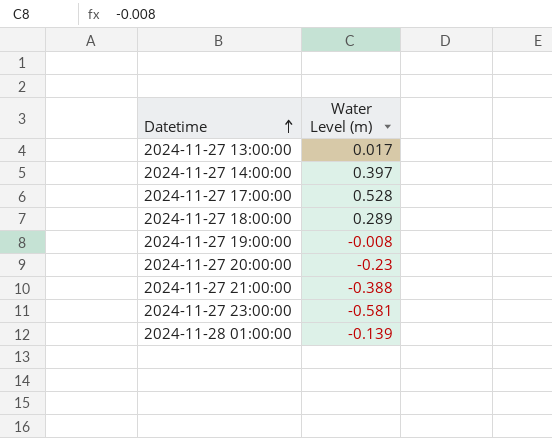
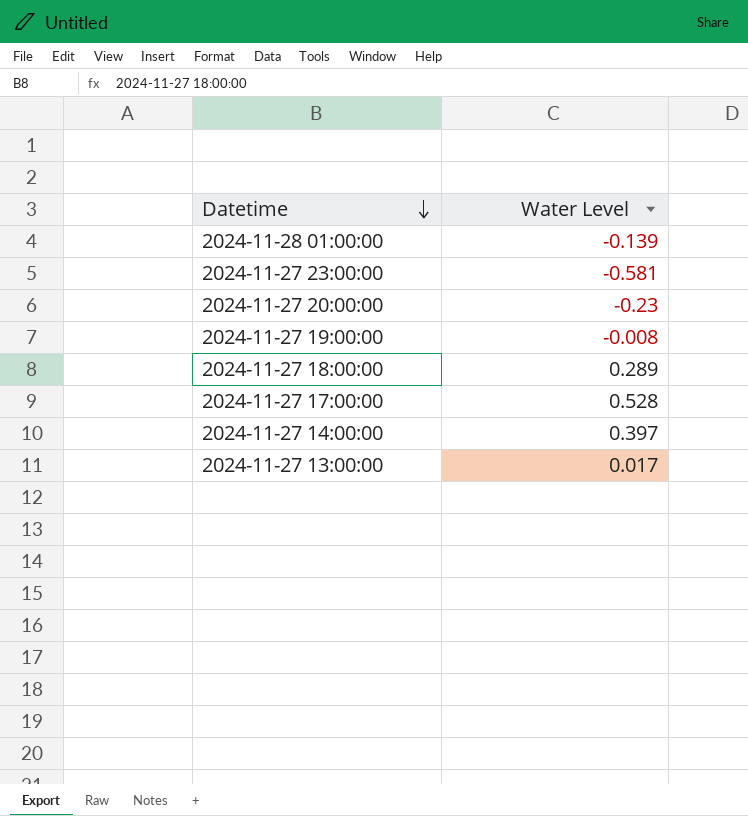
row order: Datetime ascending -> Datetime descending
column name: Water Level (m) -> Water Level
row 2024-11-27 21:00:00: -0.388 -> none

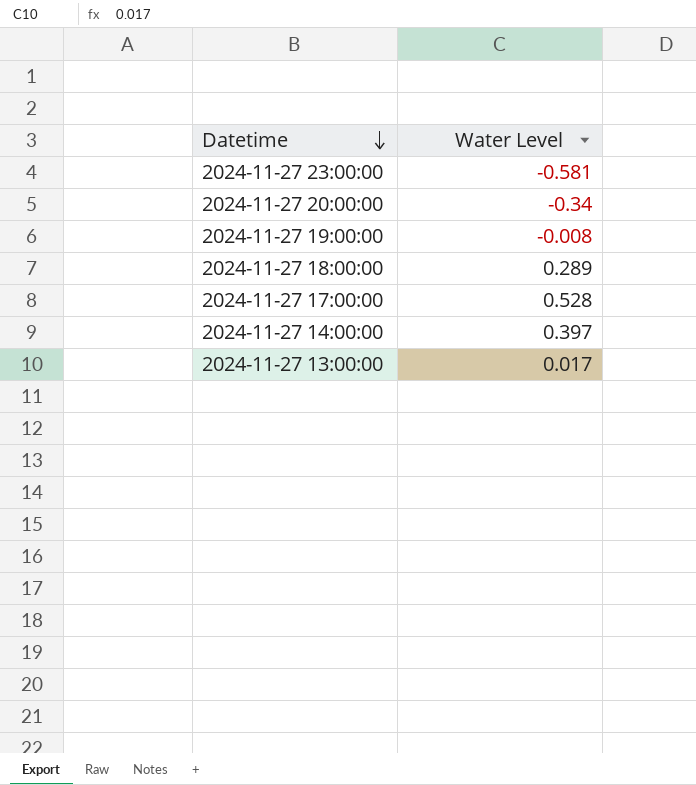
row 2024-11-28 01:00:00: -0.139 -> none
2024-11-27 20:00:00 | Water Level: -0.23 -> -0.34

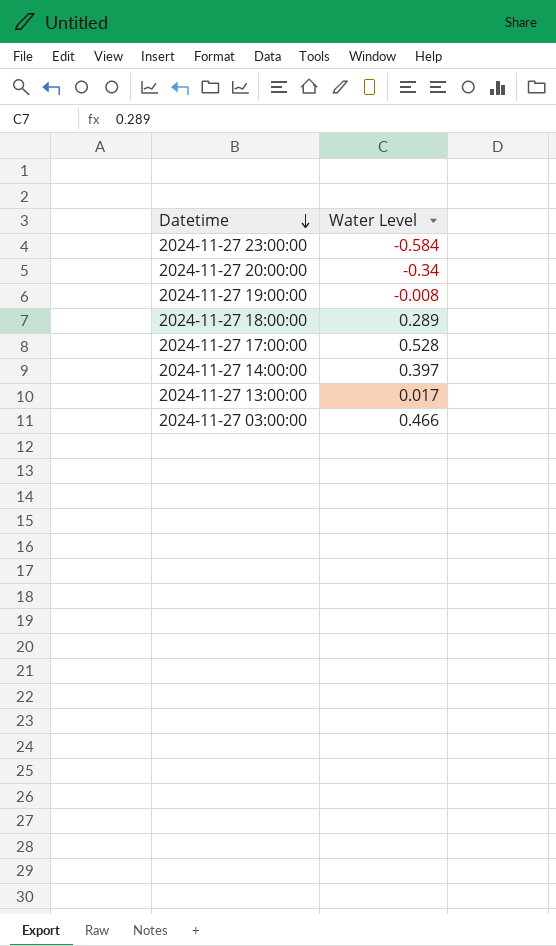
2024-11-27 23:00:00 | Water Level: -0.581 -> -0.584
row 2024-11-27 03:00:00: none -> 0.466

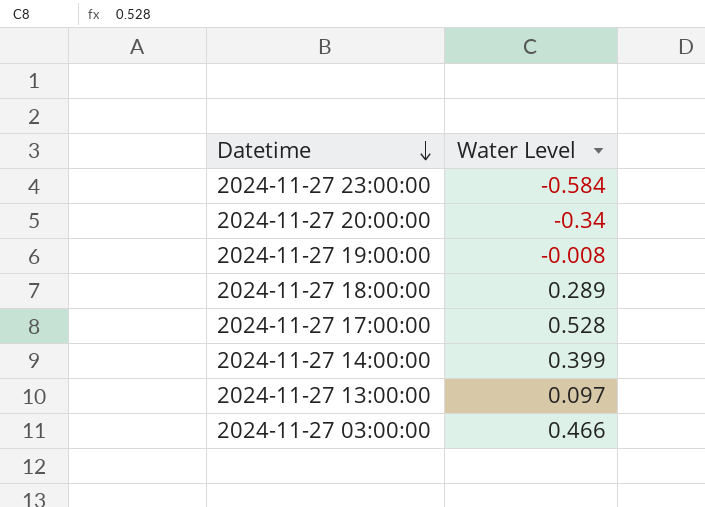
2024-11-27 14:00:00 | Water Level: 0.397 -> 0.399
2024-11-27 13:00:00 | Water Level: 0.017 -> 0.097

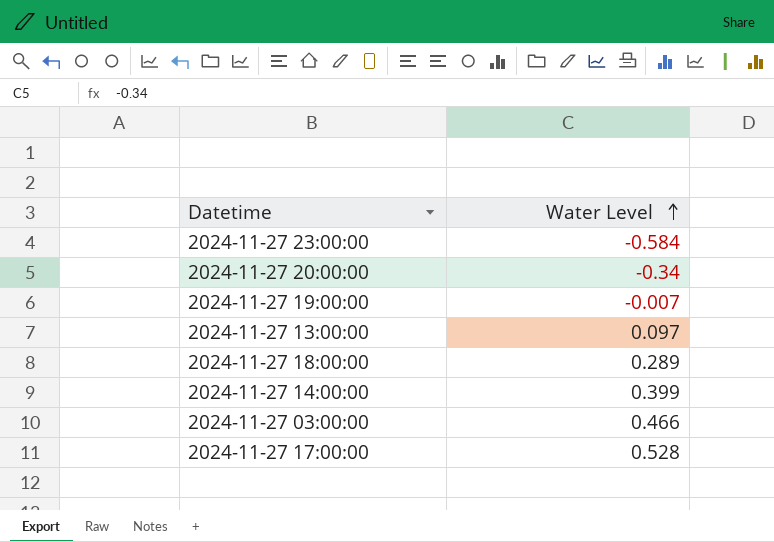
row order: Datetime descending -> Water Level ascending
2024-11-27 19:00:00 | Water Level: -0.008 -> -0.007

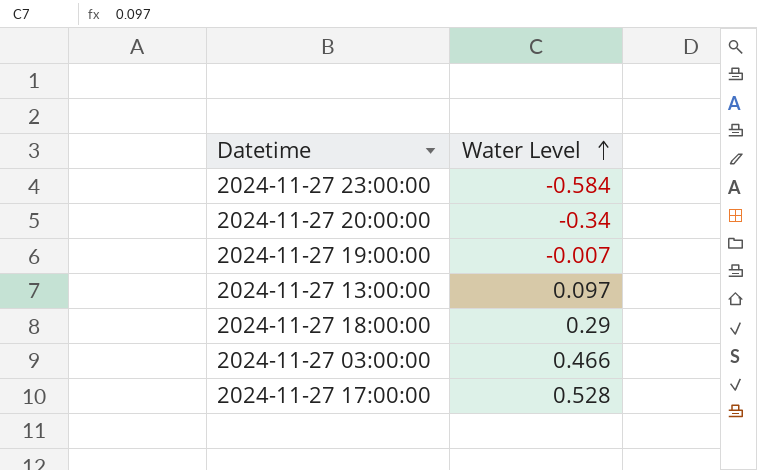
row 2024-11-27 14:00:00: 0.399 -> none
2024-11-27 18:00:00 | Water Level: 0.289 -> 0.29

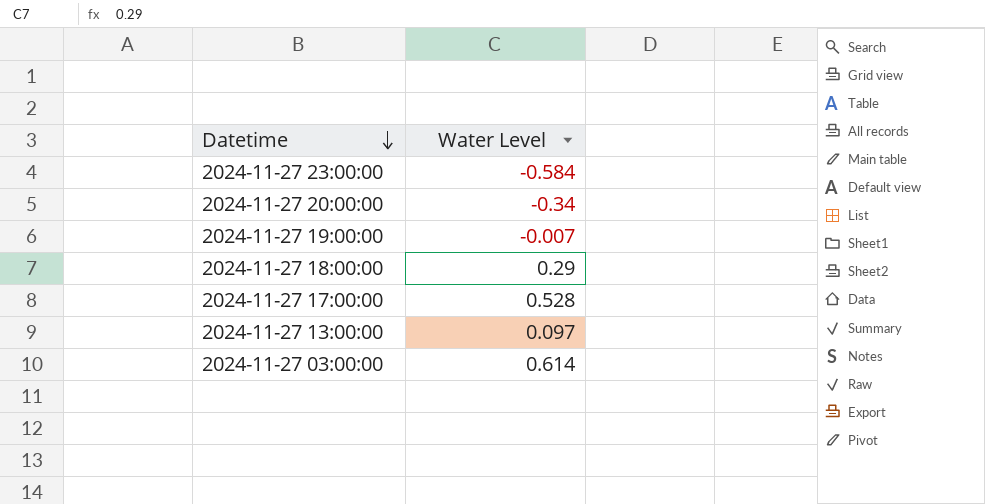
row order: Water Level ascending -> Datetime descending
2024-11-27 03:00:00 | Water Level: 0.466 -> 0.614

